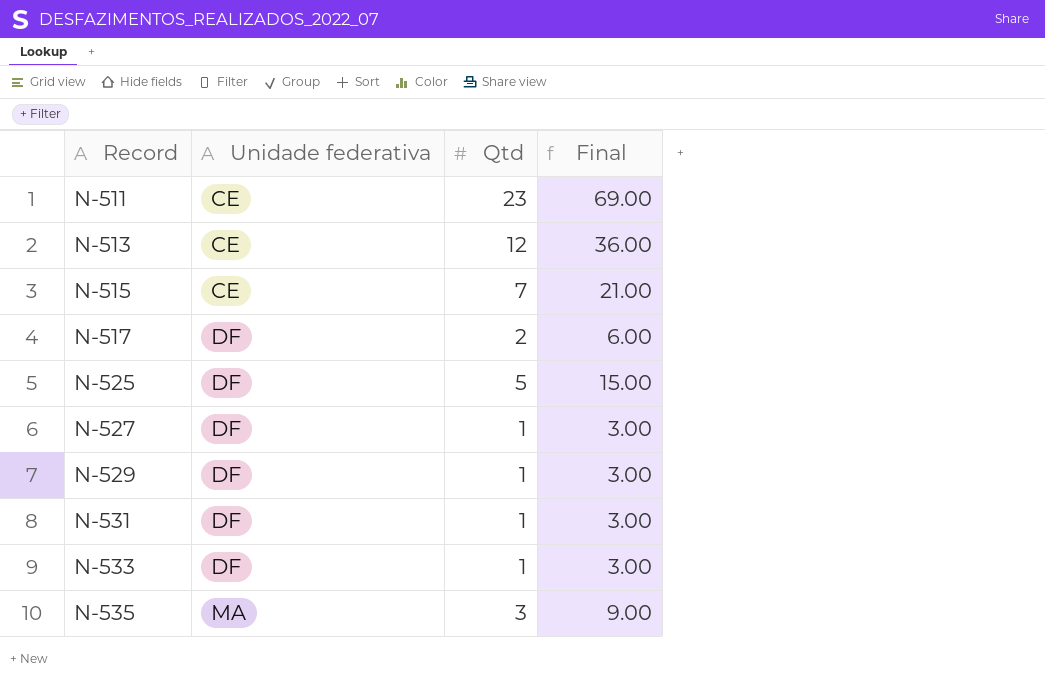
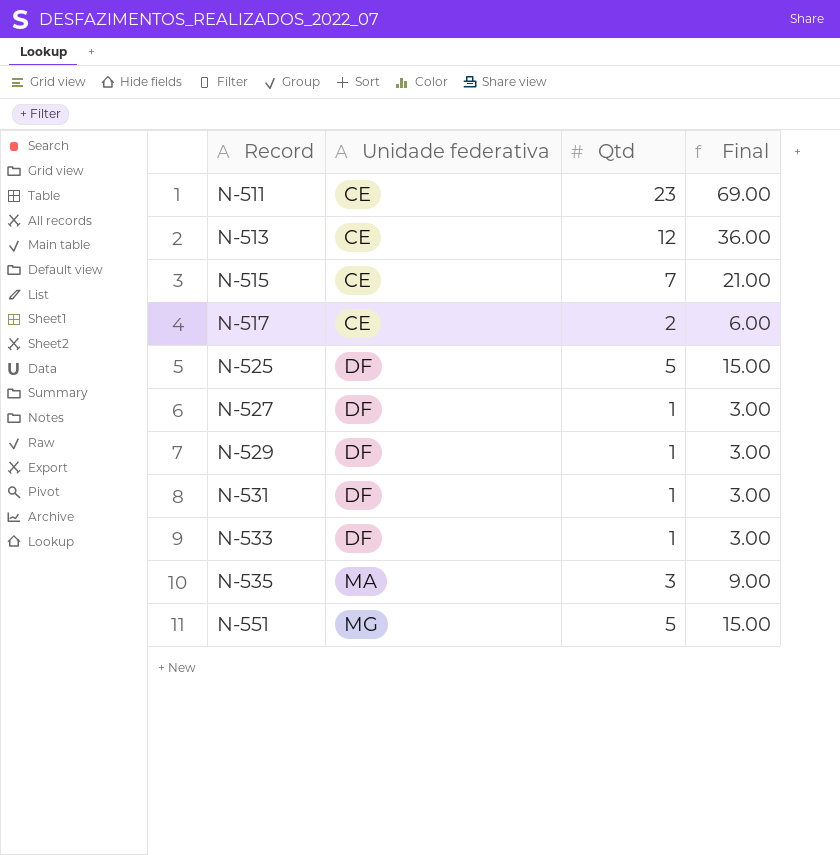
N-517 | Unidade federativa: DF -> CE
row N-551: none -> MG | 5 | 15.00

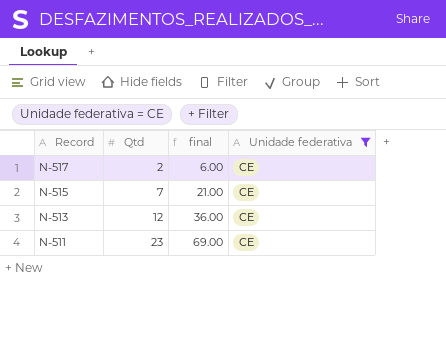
filter: none -> Unidade federativa = CE
row order: Record ascending -> Record descending
column name: Final -> final
column Unidade federativa | position: 2 -> 4

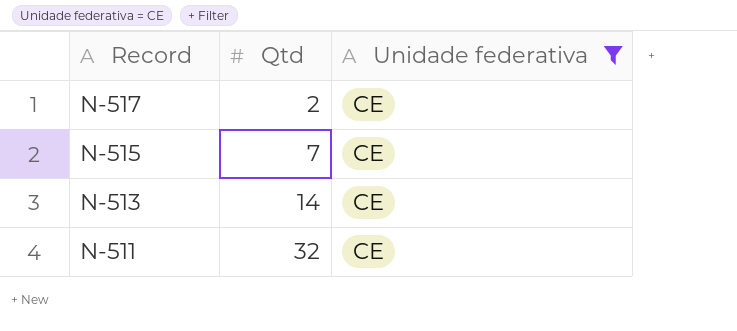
column final | formula: [Qtd] * 3 -> none
N-513 | Qtd: 12 -> 14
N-511 | Qtd: 23 -> 32

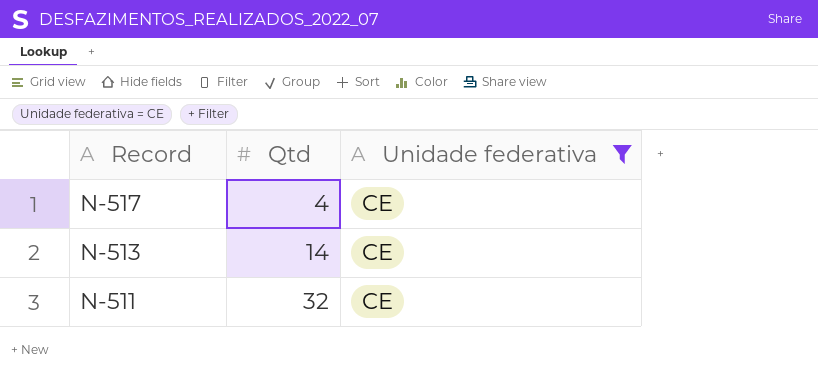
row N-515: 7 | CE -> none
N-517 | Qtd: 2 -> 4

